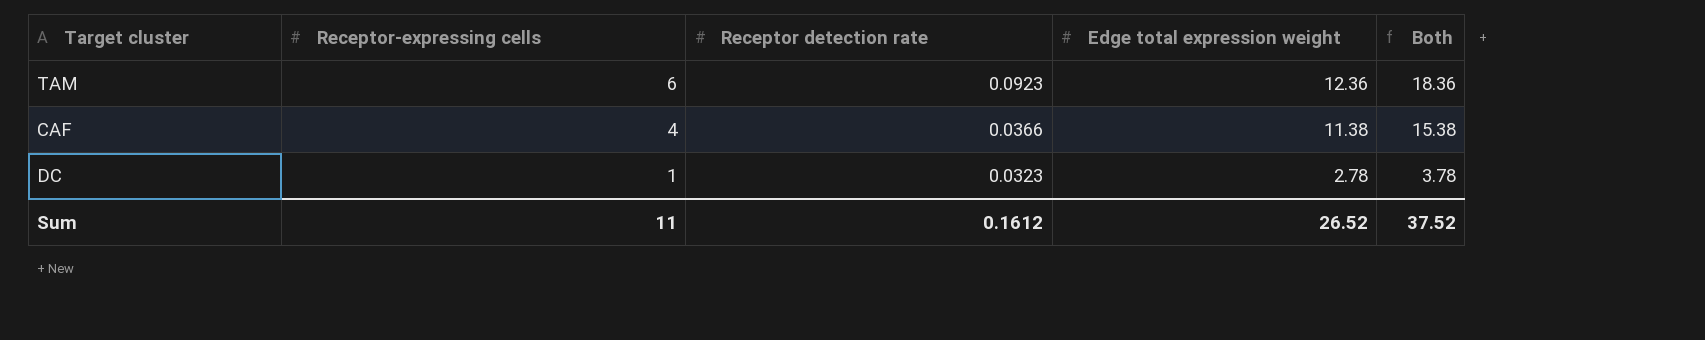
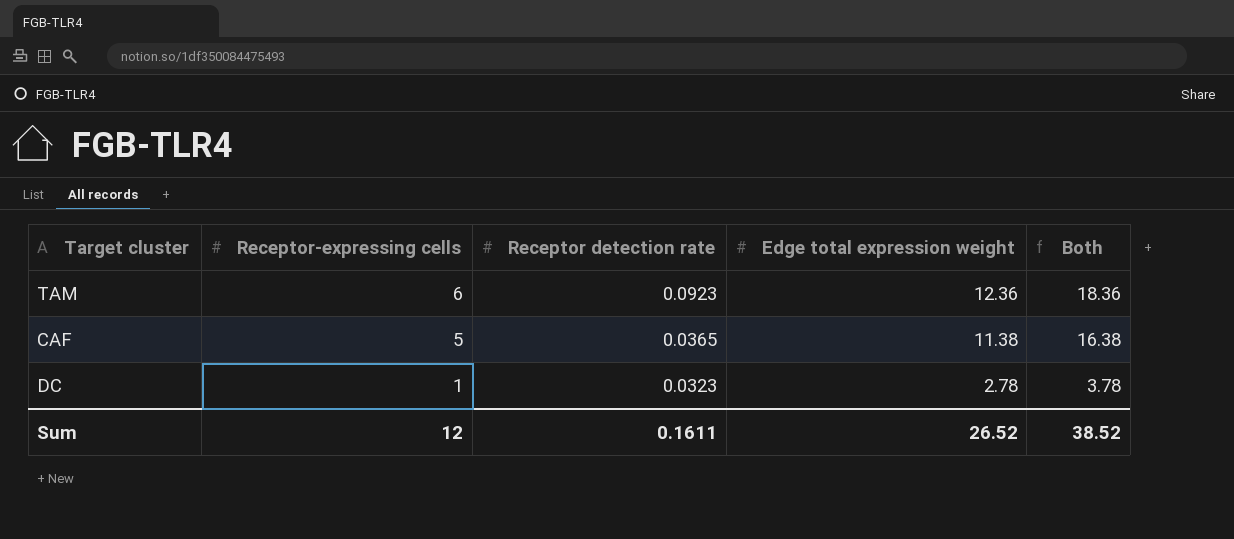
CAF | Receptor-expressing cells: 4 -> 5
CAF | Receptor detection rate: 0.0366 -> 0.0365
CAF | Both: 15.38 -> 16.38
Sum | Receptor-expressing cells: 11 -> 12
Sum | Receptor detection rate: 0.1612 -> 0.1611
Sum | Both: 37.52 -> 38.52

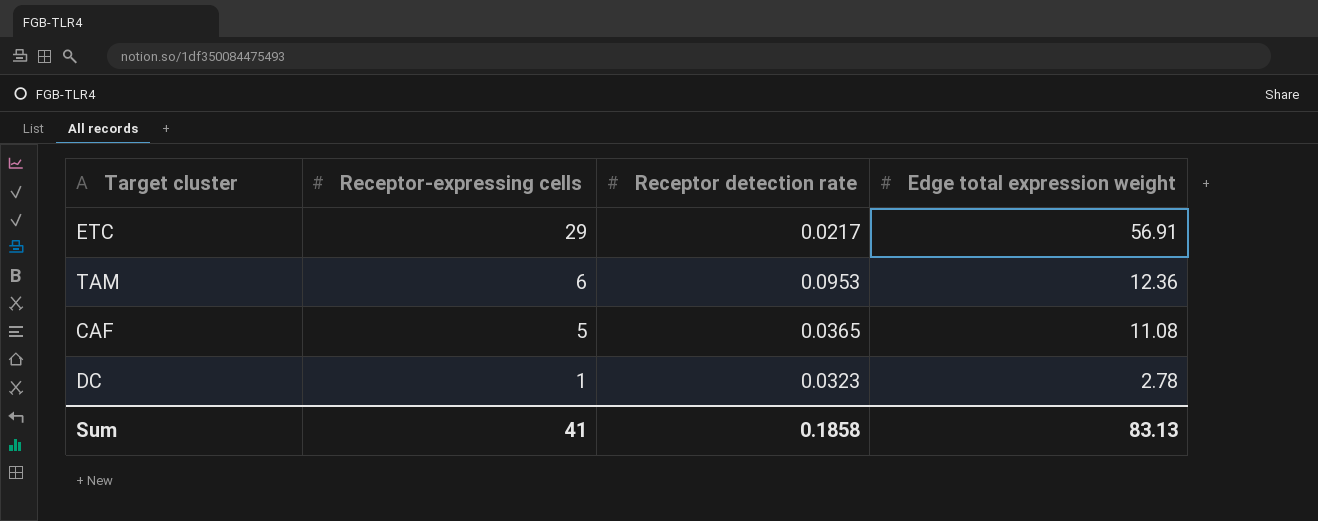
column Both | formula: [Receptor-expressing cells] + [Edge total expression weight] -> none
row ETC: none -> 29 | 0.0217 | 56.91
TAM | Receptor detection rate: 0.0923 -> 0.0953
CAF | Edge total expression weight: 11.38 -> 11.08
Sum | Receptor-expressing cells: 12 -> 41
Sum | Receptor detection rate: 0.1611 -> 0.1858
Sum | Edge total expression weight: 26.52 -> 83.13

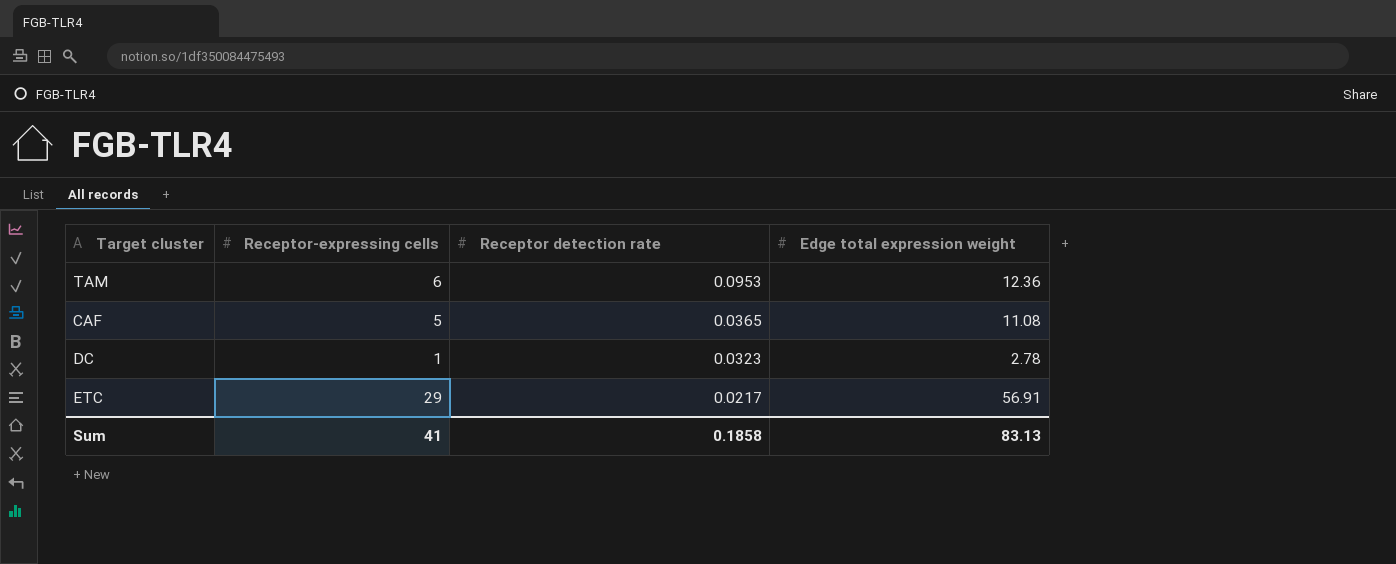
row order: Receptor-expressing cells descending -> Receptor detection rate descending

